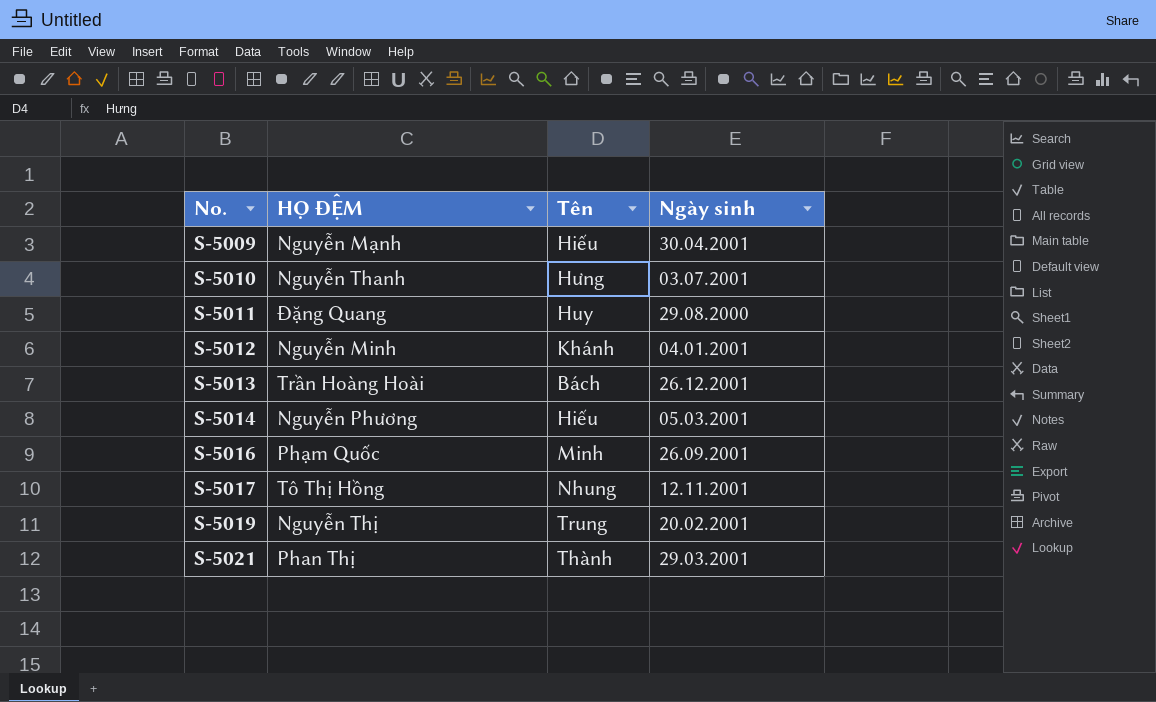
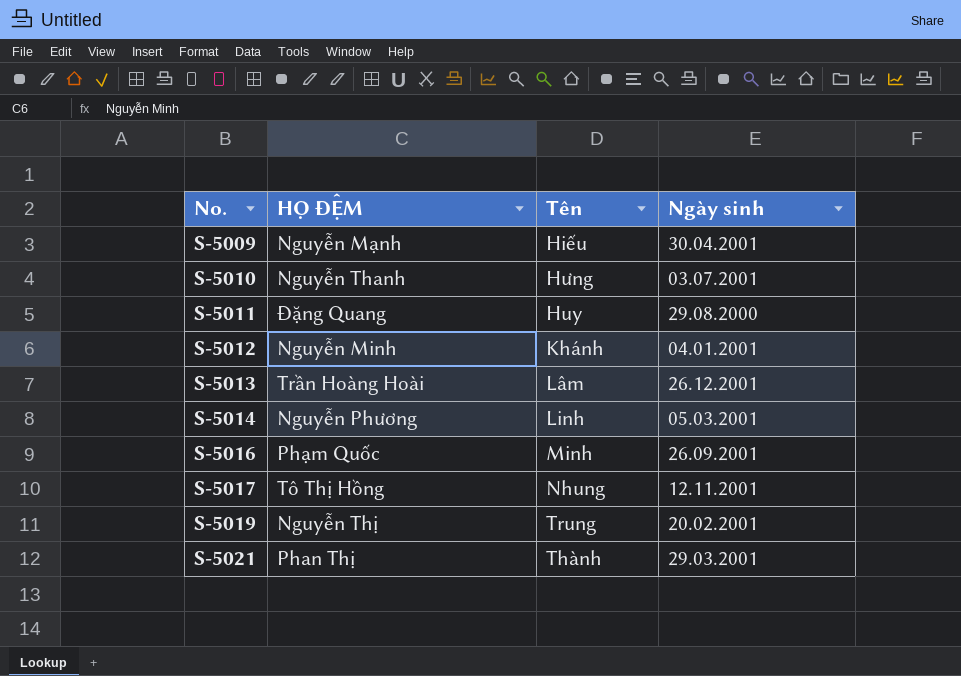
S-5013 | Tên: Bách -> Lâm
S-5014 | Tên: Hiếu -> Linh

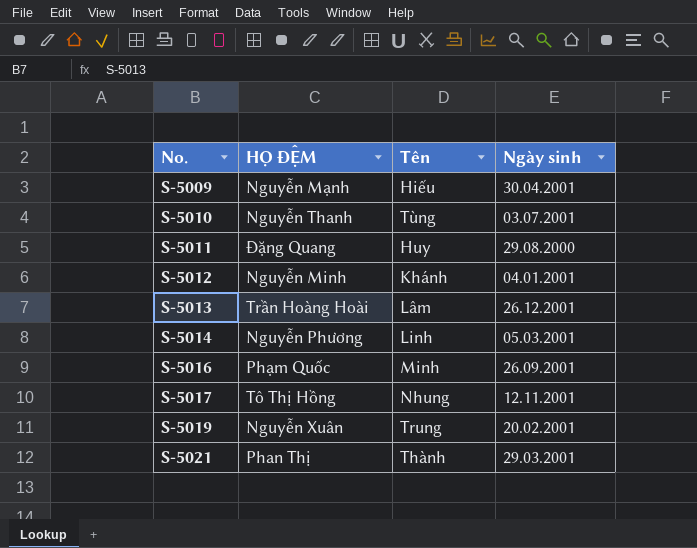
S-5010 | Tên: Hưng -> Tùng
S-5019 | HỌ ĐỆM: Nguyễn Thị -> Nguyễn Xuân

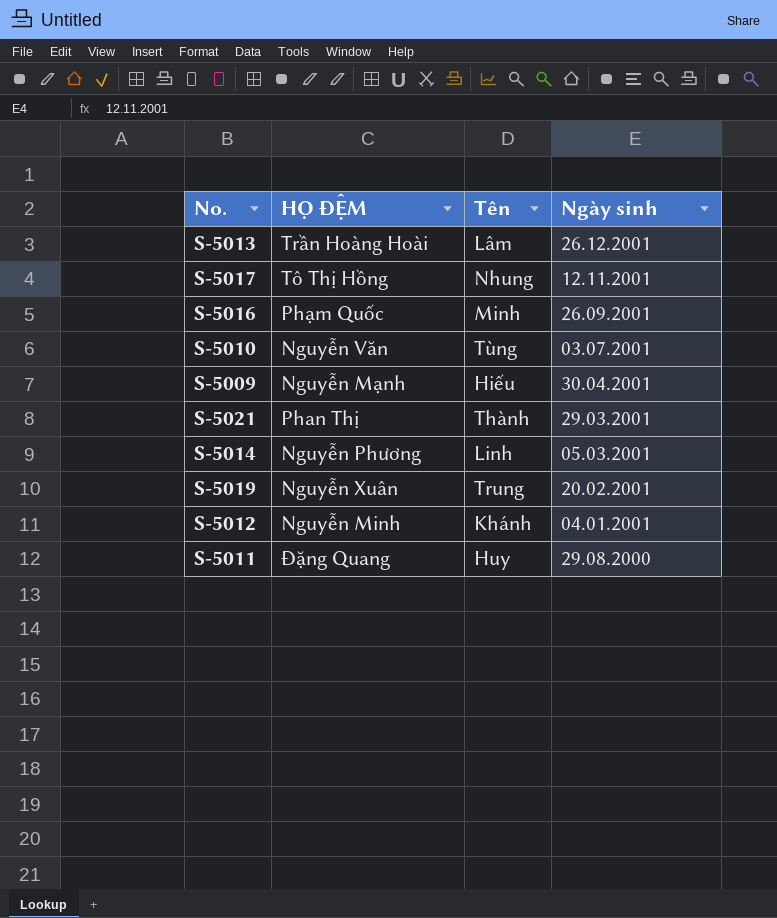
row order: No. ascending -> Ngày sinh descending
S-5010 | HỌ ĐỆM: Nguyễn Thanh -> Nguyễn Văn

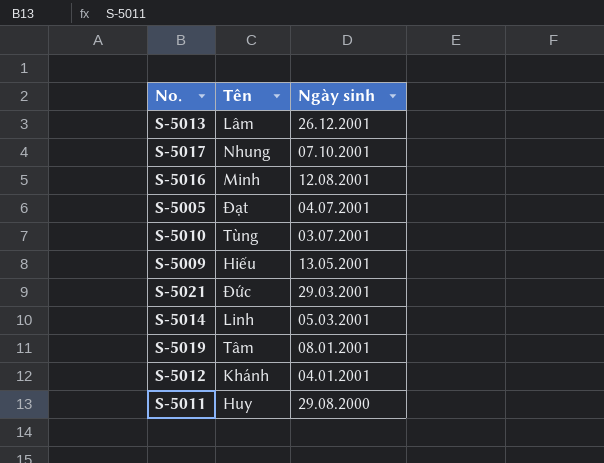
column HỌ ĐỆM | position: 2 -> none
S-5017 | Ngày sinh: 12.11.2001 -> 07.10.2001
S-5016 | Ngày sinh: 26.09.2001 -> 12.08.2001
row S-5005: none -> Đạt | 04.07.2001
S-5009 | Ngày sinh: 30.04.2001 -> 13.05.2001
S-5021 | Tên: Thành -> Đức
S-5019 | Tên: Trung -> Tâm
S-5019 | Ngày sinh: 20.02.2001 -> 08.01.2001

